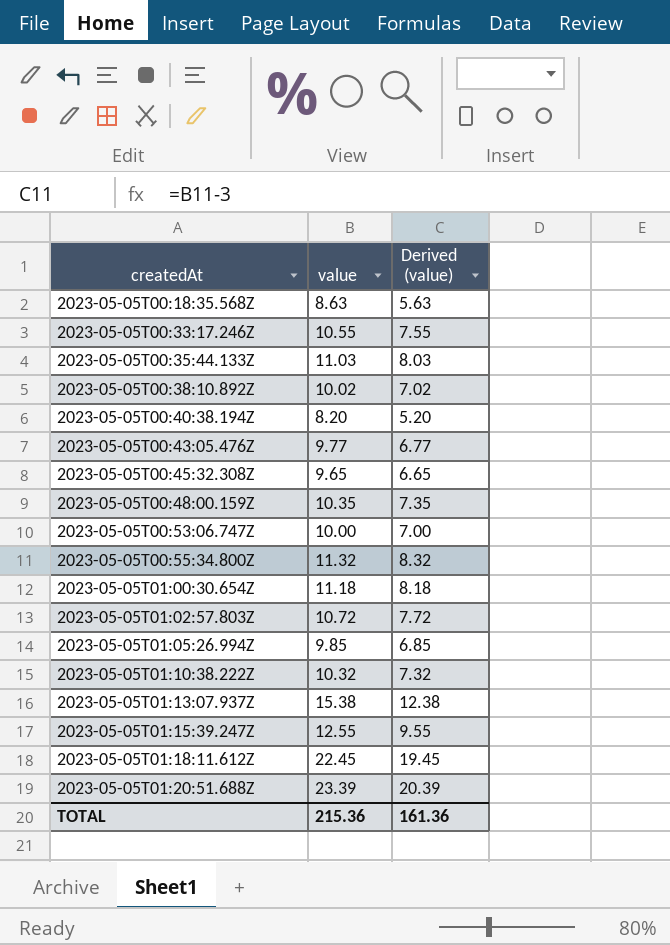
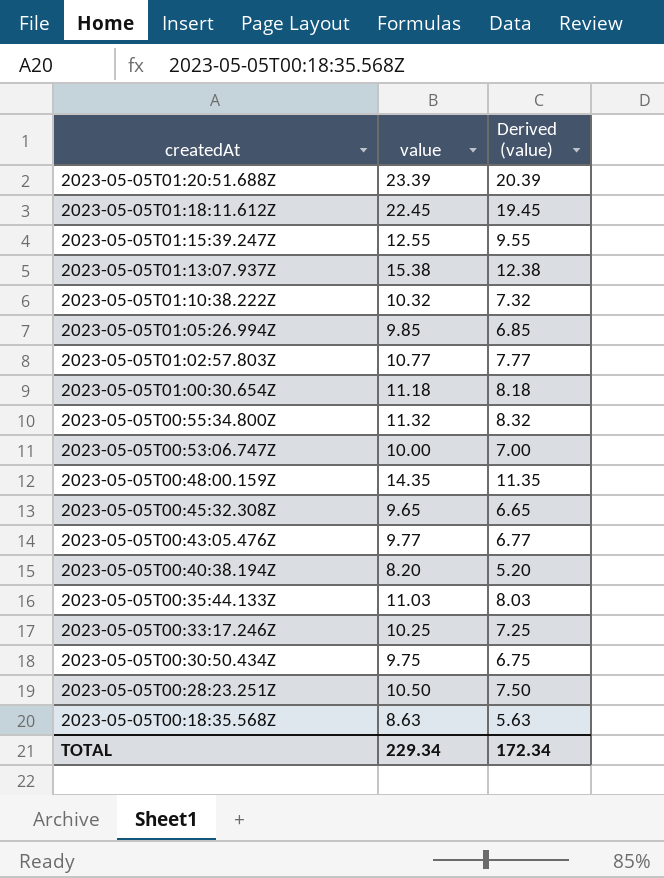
row order: createdAt ascending -> createdAt descending
row 2023-05-05T00:38:10.892Z: 10.02 | 7.02 -> none
2023-05-05T01:02:57.803Z | value: 10.72 -> 10.77
2023-05-05T01:02:57.803Z | Derived (value): 7.72 -> 7.77
2023-05-05T00:48:00.159Z | value: 10.35 -> 14.35
2023-05-05T00:48:00.159Z | Derived (value): 7.35 -> 11.35
2023-05-05T00:33:17.246Z | value: 10.55 -> 10.25
2023-05-05T00:33:17.246Z | Derived (value): 7.55 -> 7.25
row 2023-05-05T00:30:50.434Z: none -> 9.75 | 6.75
row 2023-05-05T00:28:23.251Z: none -> 10.50 | 7.50
TOTAL | value: 215.36 -> 229.34
TOTAL | Derived (value): 161.36 -> 172.34

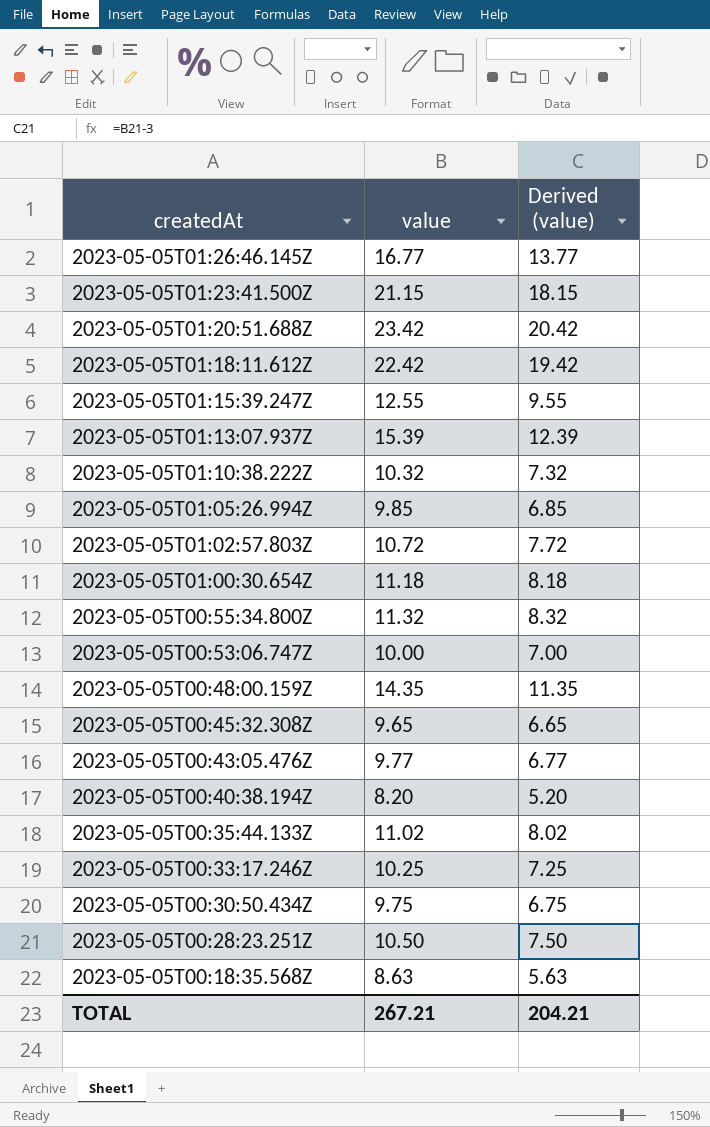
row 2023-05-05T01:26:46.145Z: none -> 16.77 | 13.77
row 2023-05-05T01:23:41.500Z: none -> 21.15 | 18.15
2023-05-05T01:20:51.688Z | value: 23.39 -> 23.42
2023-05-05T01:20:51.688Z | Derived (value): 20.39 -> 20.42
2023-05-05T01:18:11.612Z | value: 22.45 -> 22.42
2023-05-05T01:18:11.612Z | Derived (value): 19.45 -> 19.42
2023-05-05T01:13:07.937Z | value: 15.38 -> 15.39
2023-05-05T01:13:07.937Z | Derived (value): 12.38 -> 12.39
2023-05-05T01:02:57.803Z | value: 10.77 -> 10.72
2023-05-05T01:02:57.803Z | Derived (value): 7.77 -> 7.72
2023-05-05T00:35:44.133Z | value: 11.03 -> 11.02
2023-05-05T00:35:44.133Z | Derived (value): 8.03 -> 8.02
TOTAL | value: 229.34 -> 267.21
TOTAL | Derived (value): 172.34 -> 204.21

